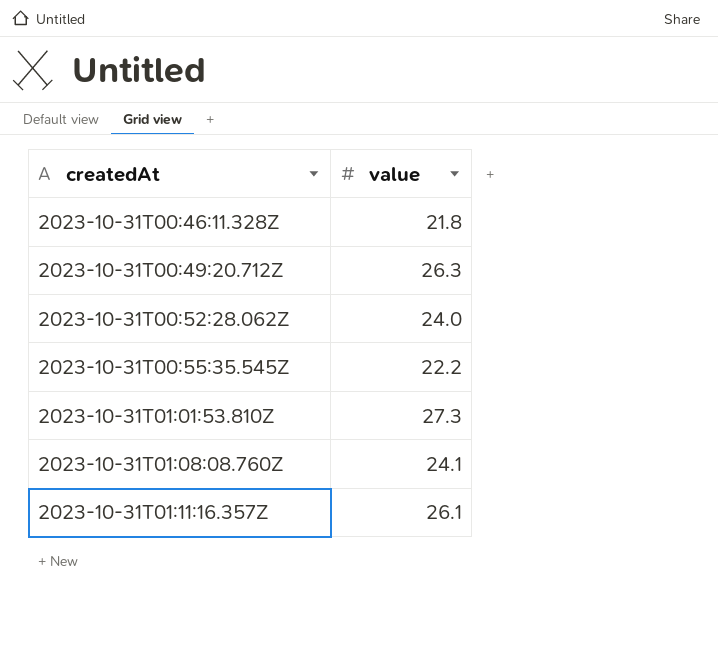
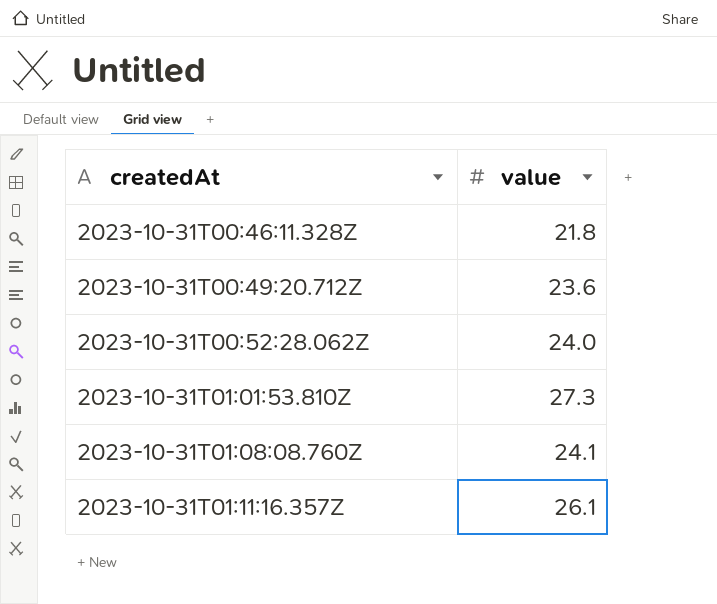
row 2023-10-31T00:55:35.545Z: 22.2 -> none
2023-10-31T00:49:20.712Z | value: 26.3 -> 23.6

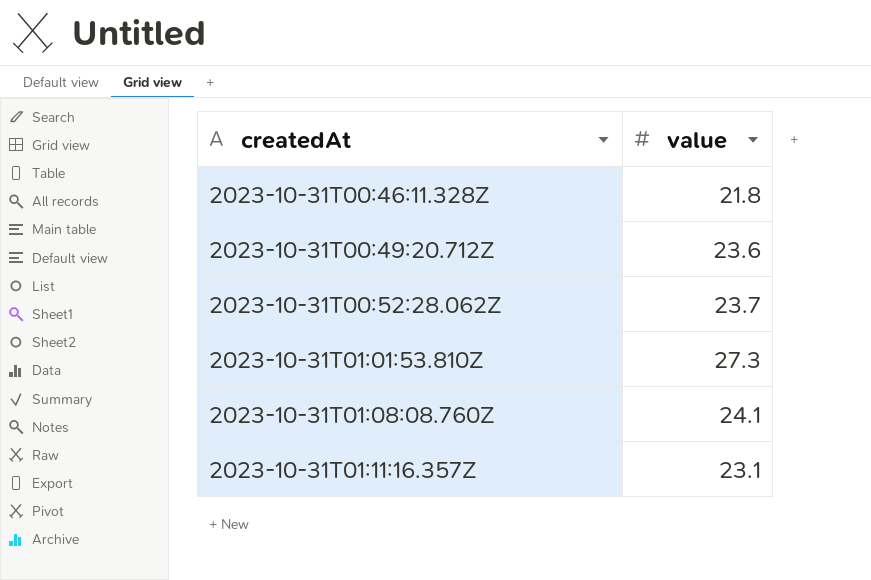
2023-10-31T00:52:28.062Z | value: 24.0 -> 23.7
2023-10-31T01:11:16.357Z | value: 26.1 -> 23.1

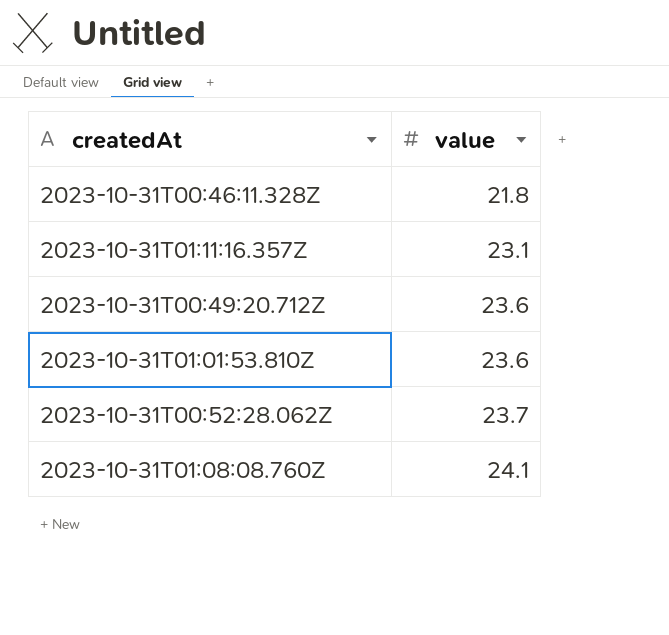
row order: createdAt ascending -> value ascending
2023-10-31T01:01:53.810Z | value: 27.3 -> 23.6

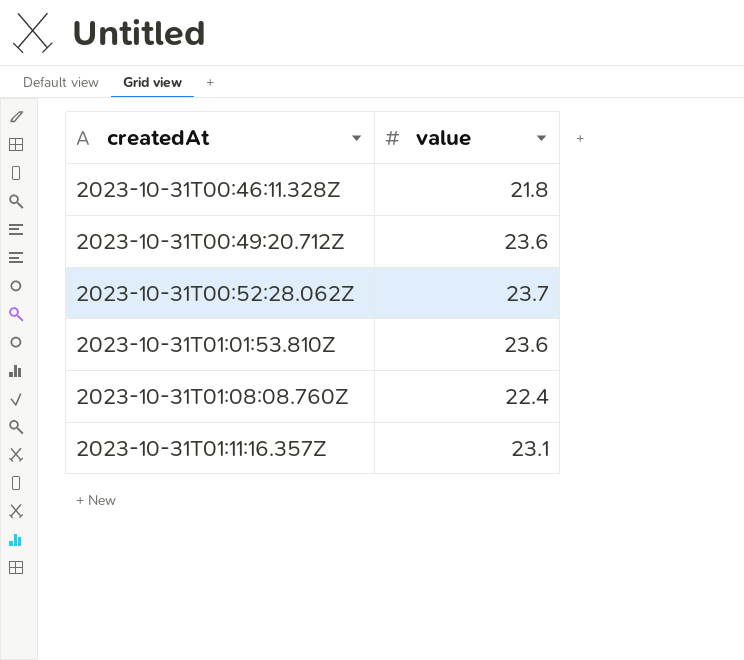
row order: value ascending -> createdAt ascending
2023-10-31T01:08:08.760Z | value: 24.1 -> 22.4

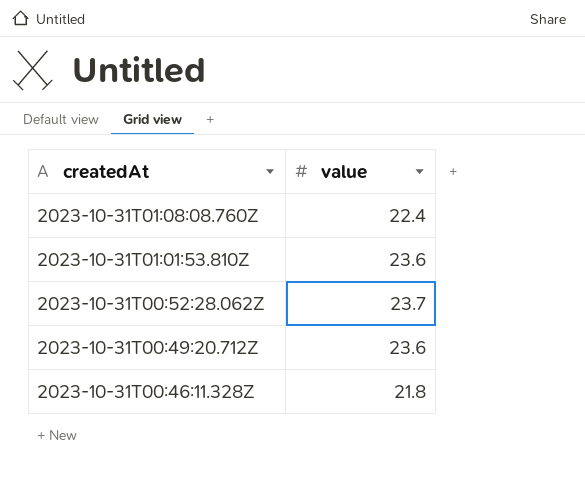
row order: createdAt ascending -> createdAt descending
row 2023-10-31T01:11:16.357Z: 23.1 -> none

